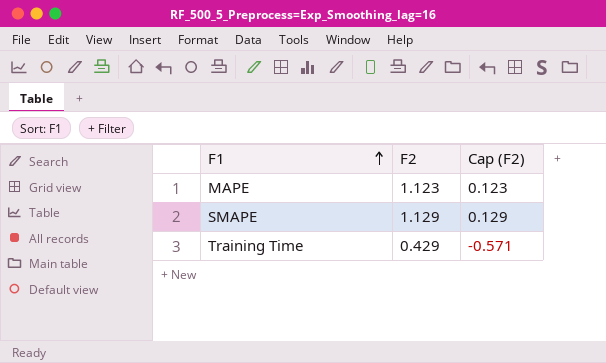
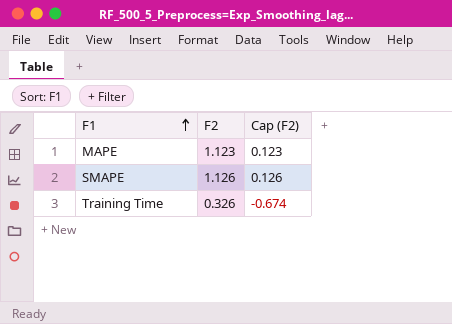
SMAPE | F2: 1.129 -> 1.126
SMAPE | Cap (F2): 0.129 -> 0.126
Training Time | F2: 0.429 -> 0.326
Training Time | Cap (F2): -0.571 -> -0.674

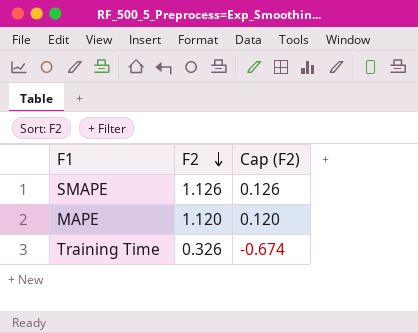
row order: F1 ascending -> F2 descending
MAPE | F2: 1.123 -> 1.120
MAPE | Cap (F2): 0.123 -> 0.120

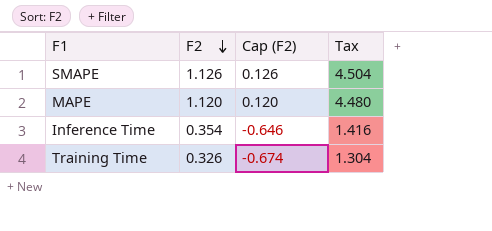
column Tax | formula: none -> [F2] * 4
row Inference Time: none -> 0.354 | -0.646 | 1.416

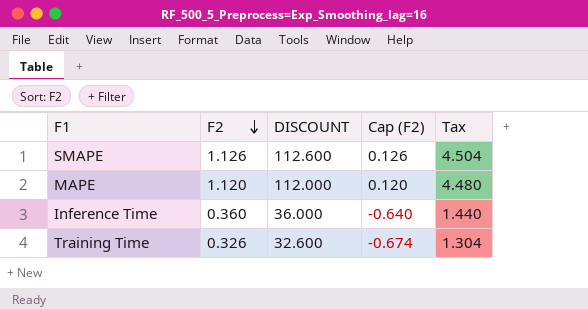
column DISCOUNT | formula: none -> [F2] * 100
Inference Time | F2: 0.354 -> 0.360
Inference Time | Cap (F2): -0.646 -> -0.640
Inference Time | Tax: 1.416 -> 1.440

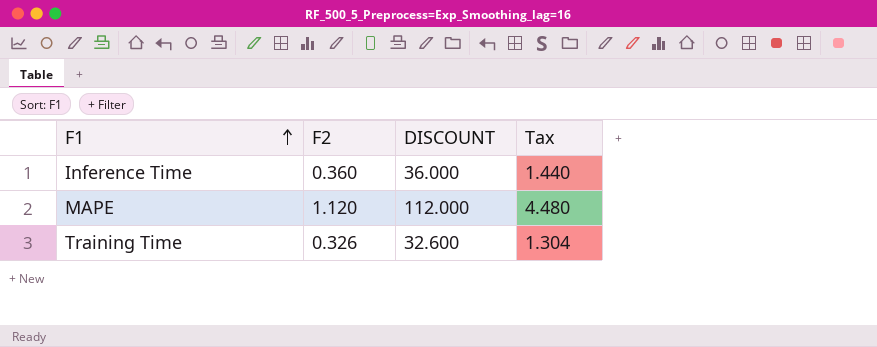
row order: F2 descending -> F1 ascending
column Cap (F2) | formula: [F2] - 1 -> none
row SMAPE: 1.126 | 112.600 | 0.126 | 4.504 -> none

